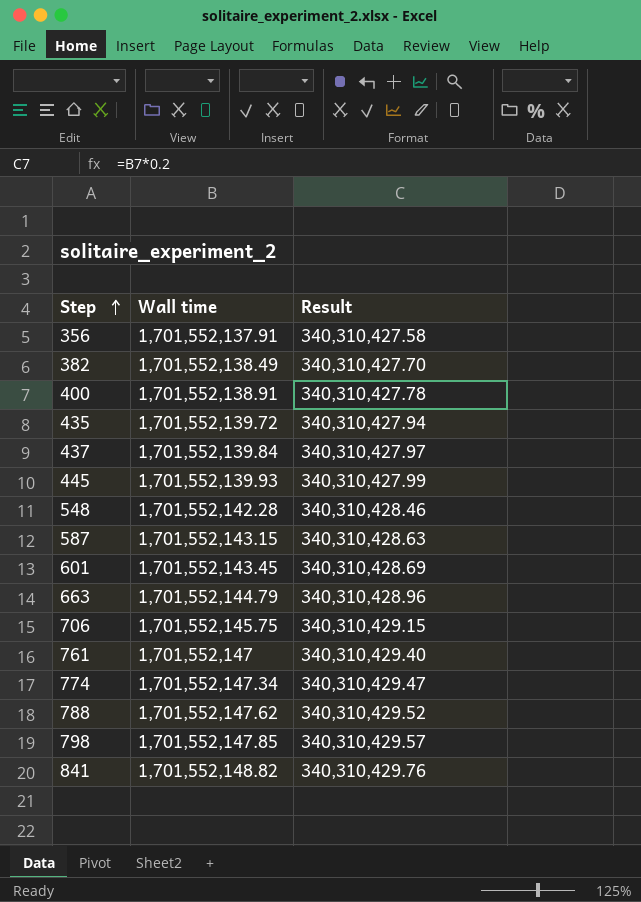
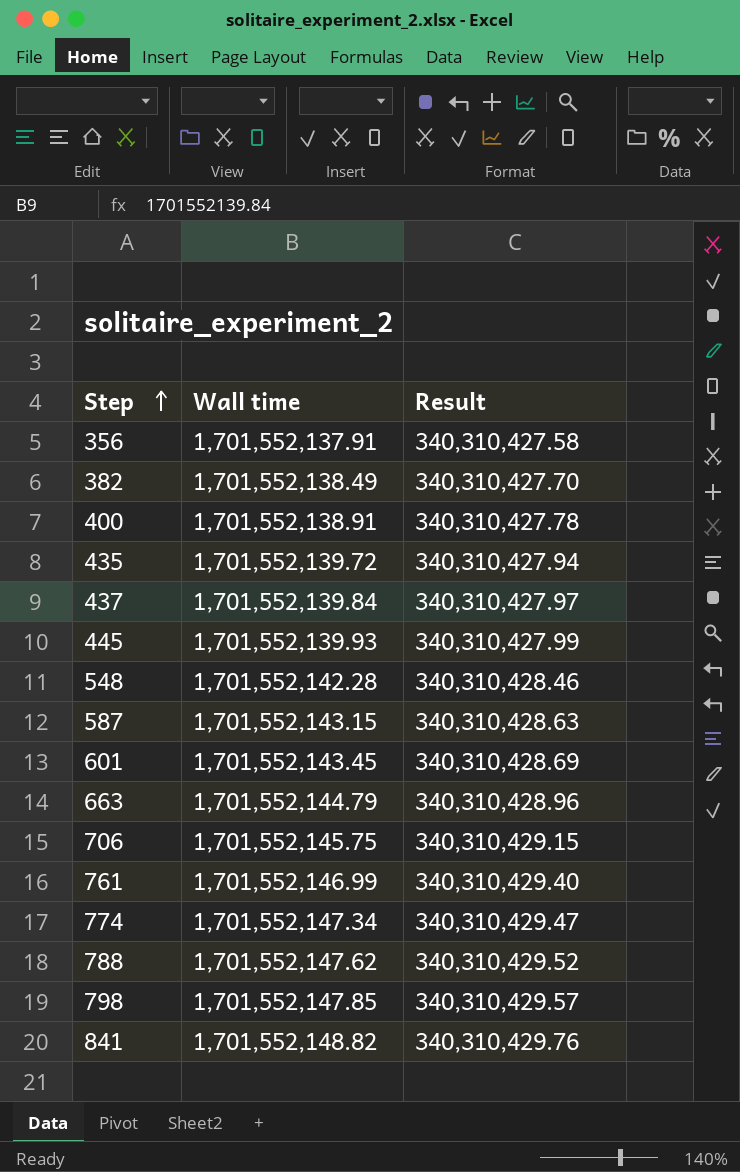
761 | Wall time: 1,701,552,147 -> 1,701,552,146.99

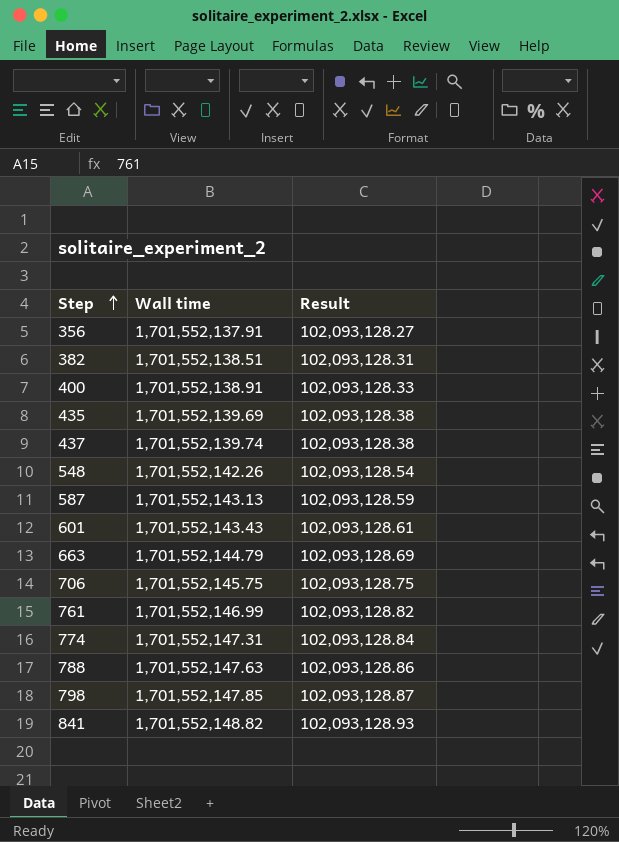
column Result | formula: [Wall time] * 0.2 -> [Wall time] * 0.06
row 445: 1,701,552,139.93 | 340,310,427.99 -> none
382 | Wall time: 1,701,552,138.49 -> 1,701,552,138.51
435 | Wall time: 1,701,552,139.72 -> 1,701,552,139.69
437 | Wall time: 1,701,552,139.84 -> 1,701,552,139.74
548 | Wall time: 1,701,552,142.28 -> 1,701,552,142.26
587 | Wall time: 1,701,552,143.15 -> 1,701,552,143.13
601 | Wall time: 1,701,552,143.45 -> 1,701,552,143.43
774 | Wall time: 1,701,552,147.34 -> 1,701,552,147.31
788 | Wall time: 1,701,552,147.62 -> 1,701,552,147.63

